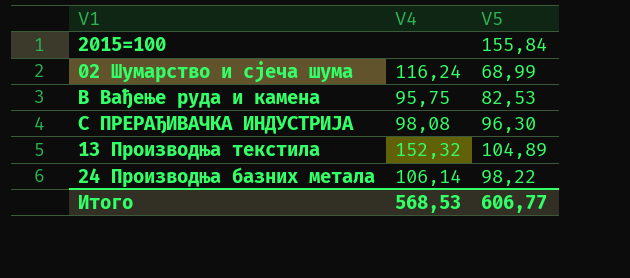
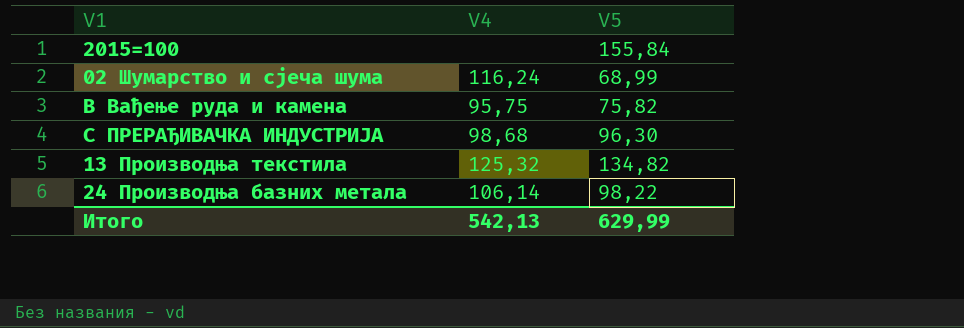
B Вађење руда и камена | V5: 82,53 -> 75,82
C ПРЕРАЂИВАЧКА ИНДУСТРИЈА | V4: 98,08 -> 98,68
13 Производња текстила | V4: 152,32 -> 125,32
13 Производња текстила | V5: 104,89 -> 134,82
Итого | V4: 568,53 -> 542,13
Итого | V5: 606,77 -> 629,99

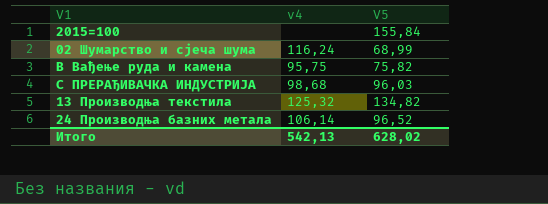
column name: V4 -> v4
C ПРЕРАЂИВАЧКА ИНДУСТРИЈА | V5: 96,30 -> 96,03
24 Производња базних метала | V5: 98,22 -> 96,52
Итого | V5: 629,99 -> 628,02

